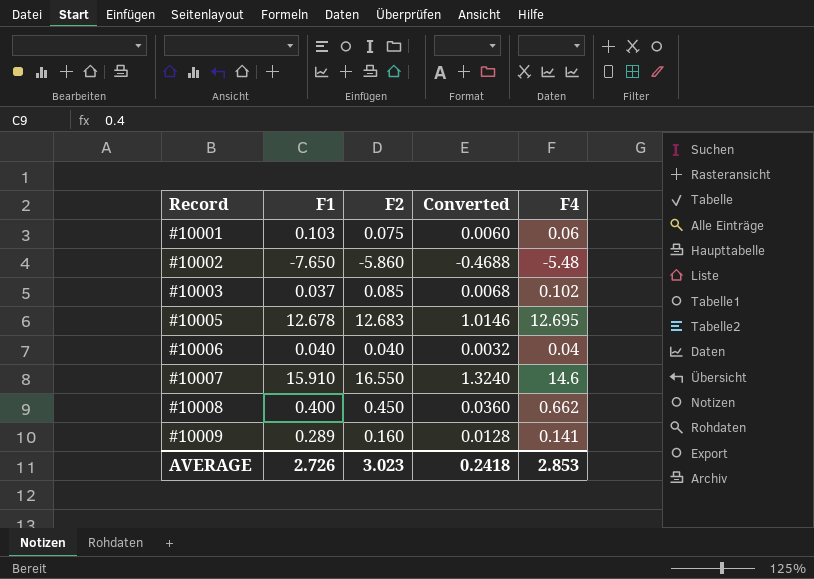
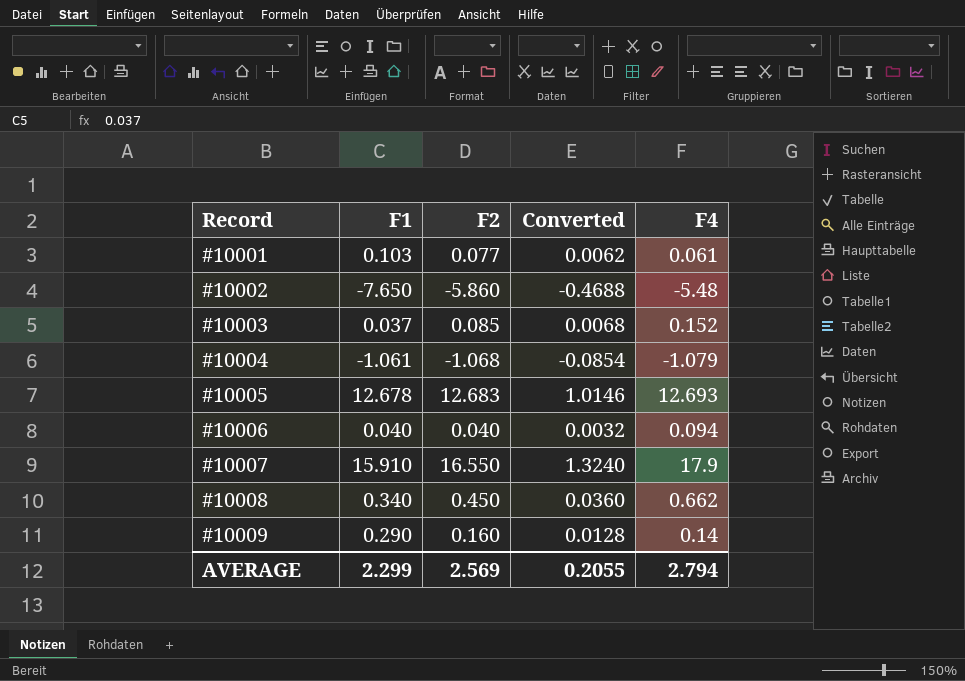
#10001 | F2: 0.075 -> 0.077
#10001 | Converted: 0.0060 -> 0.0062
#10001 | F4: 0.06 -> 0.061
#10003 | F4: 0.102 -> 0.152
row #10004: none -> -1.061 | -1.068 | -0.0854 | -1.079
#10005 | F4: 12.695 -> 12.693
#10006 | F4: 0.04 -> 0.094
#10007 | F4: 14.6 -> 17.9
#10008 | F1: 0.400 -> 0.340
#10009 | F1: 0.289 -> 0.290
#10009 | F4: 0.141 -> 0.14
AVERAGE | F1: 2.726 -> 2.299
AVERAGE | F2: 3.023 -> 2.569
AVERAGE | Converted: 0.2418 -> 0.2055
AVERAGE | F4: 2.853 -> 2.794

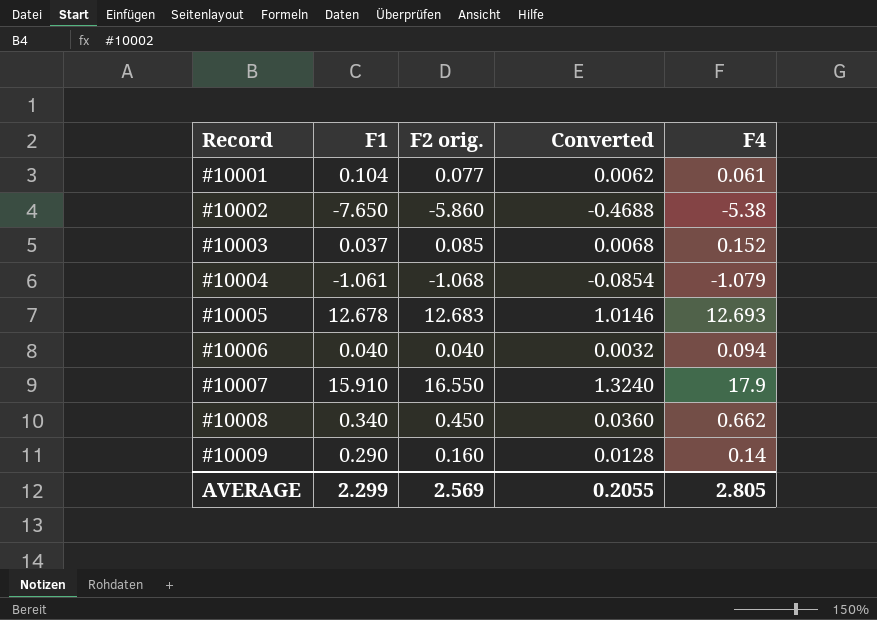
column name: F2 -> F2 orig.
#10001 | F1: 0.103 -> 0.104
#10002 | F4: -5.48 -> -5.38
AVERAGE | F4: 2.794 -> 2.805

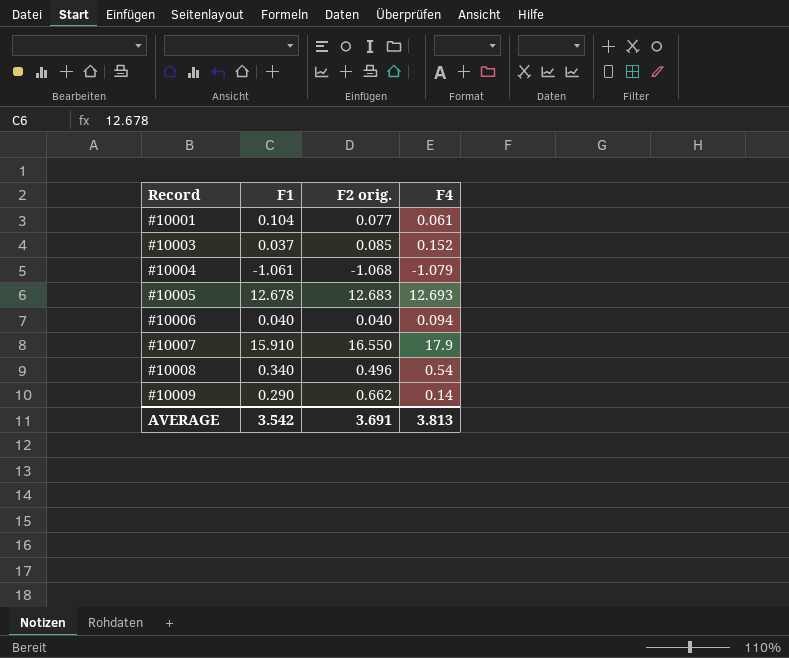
column Converted | formula: [F2 orig.] * 0.08 -> none
row #10002: -7.650 | -5.860 | -0.4688 | -5.38 -> none
#10008 | F2 orig.: 0.450 -> 0.496
#10008 | F4: 0.662 -> 0.54
#10009 | F2 orig.: 0.160 -> 0.662
AVERAGE | F1: 2.299 -> 3.542
AVERAGE | F2 orig.: 2.569 -> 3.691
AVERAGE | F4: 2.805 -> 3.813

